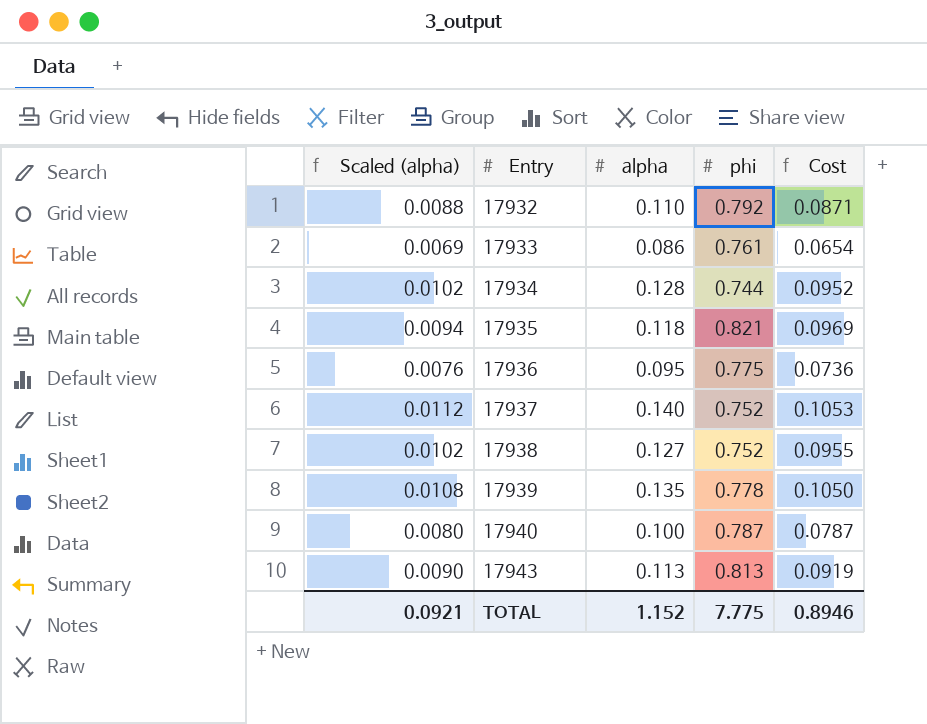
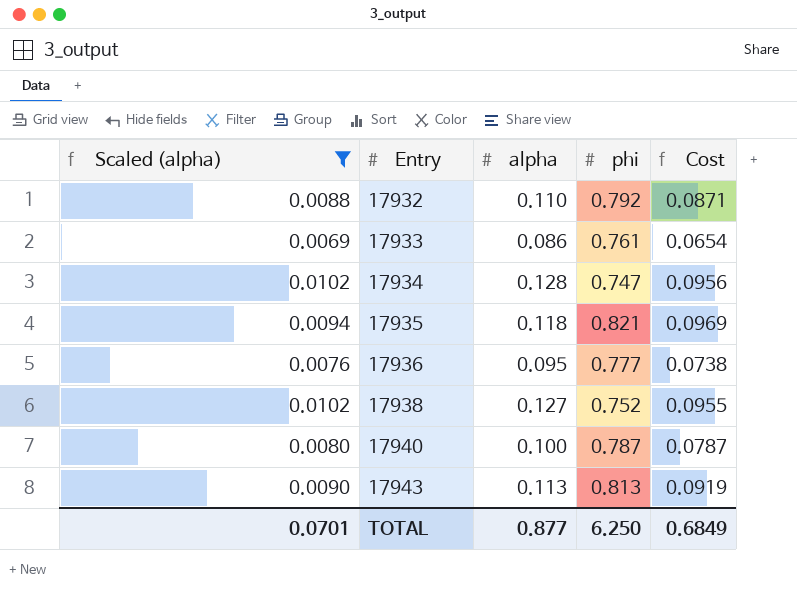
filter: none -> Scaled (alpha) <= 0.0102
17934 | phi: 0.744 -> 0.747
17934 | Cost: 0.0952 -> 0.0956
17936 | phi: 0.775 -> 0.777
17936 | Cost: 0.0736 -> 0.0738
TOTAL | Scaled (alpha): 0.0921 -> 0.0701
TOTAL | alpha: 1.152 -> 0.877
TOTAL | phi: 7.775 -> 6.250
TOTAL | Cost: 0.8946 -> 0.6849

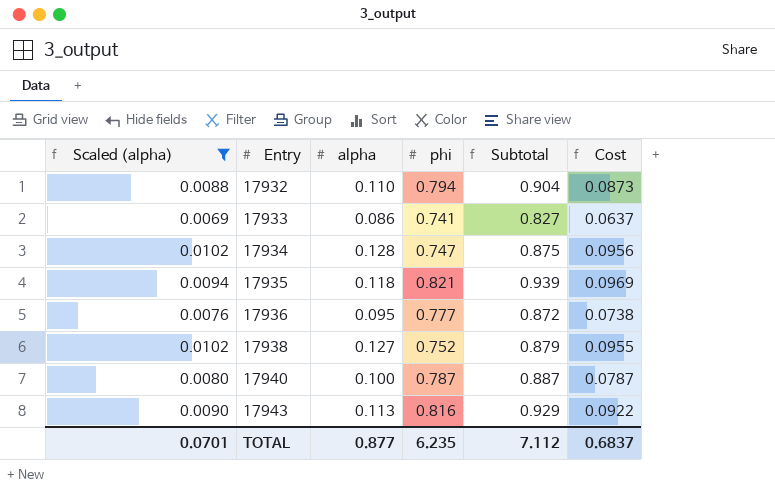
column Subtotal | formula: none -> [alpha] + [phi]
17932 | phi: 0.792 -> 0.794
17932 | Cost: 0.0871 -> 0.0873
17933 | phi: 0.761 -> 0.741
17933 | Cost: 0.0654 -> 0.0637
17943 | phi: 0.813 -> 0.816
17943 | Cost: 0.0919 -> 0.0922
TOTAL | phi: 6.250 -> 6.235
TOTAL | Cost: 0.6849 -> 0.6837

